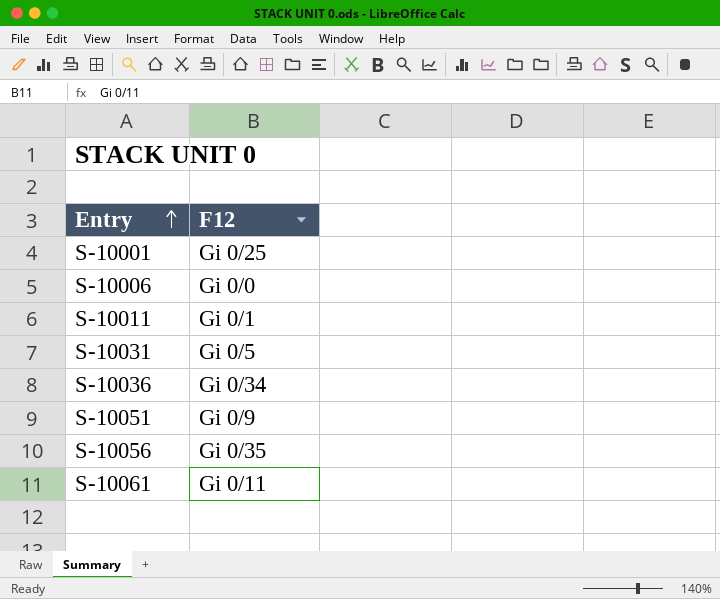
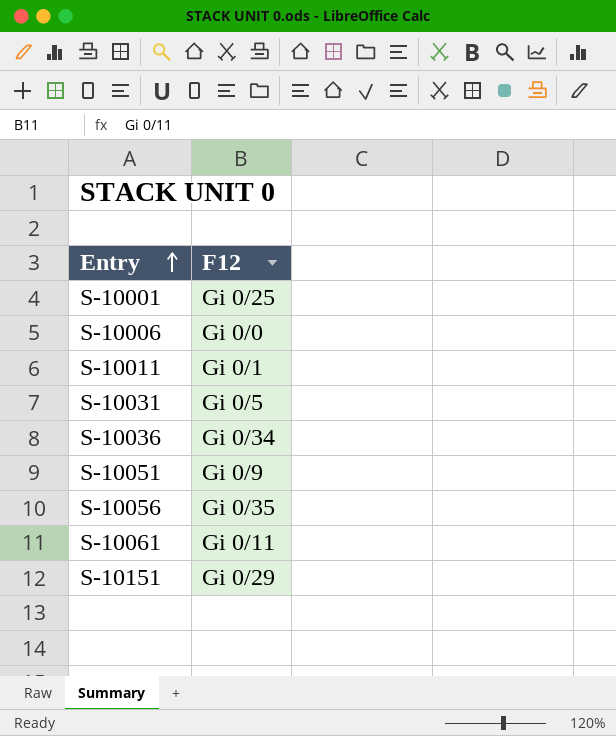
row S-10151: none -> Gi 0/29

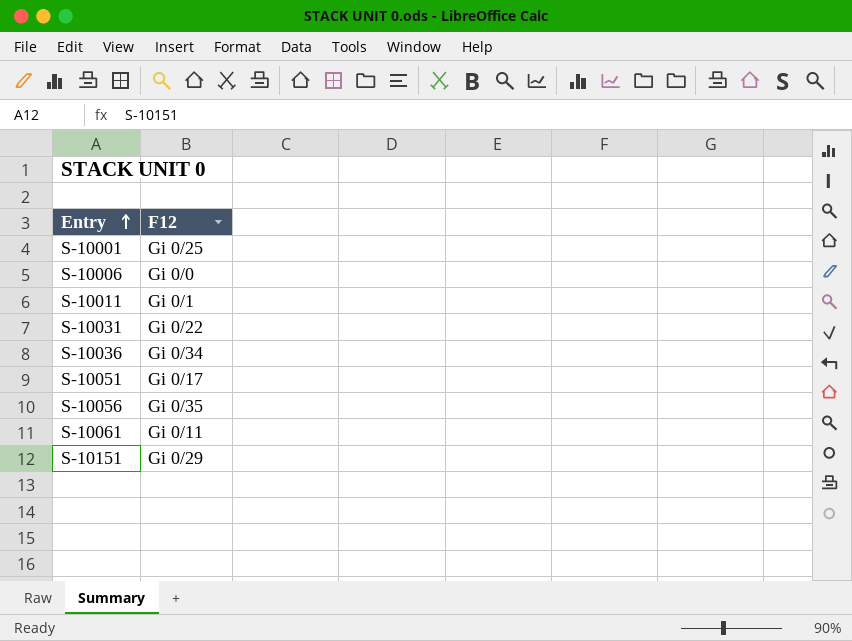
S-10031 | F12: Gi 0/5 -> Gi 0/22
S-10051 | F12: Gi 0/9 -> Gi 0/17

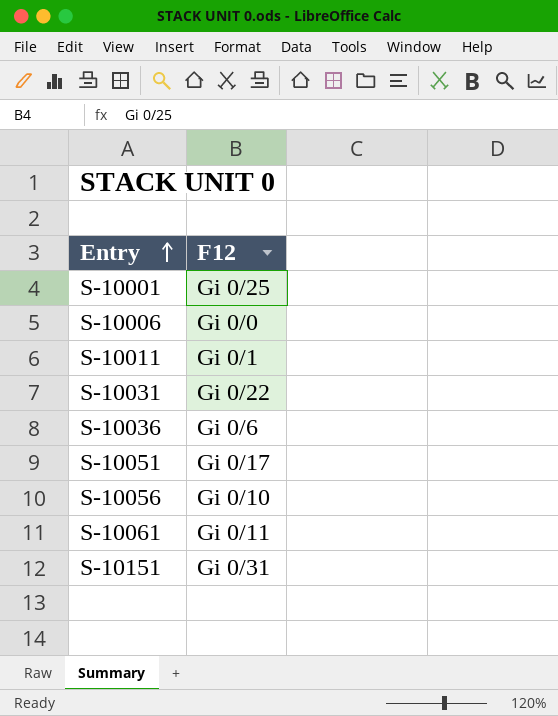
S-10036 | F12: Gi 0/34 -> Gi 0/6
S-10056 | F12: Gi 0/35 -> Gi 0/10
S-10151 | F12: Gi 0/29 -> Gi 0/31

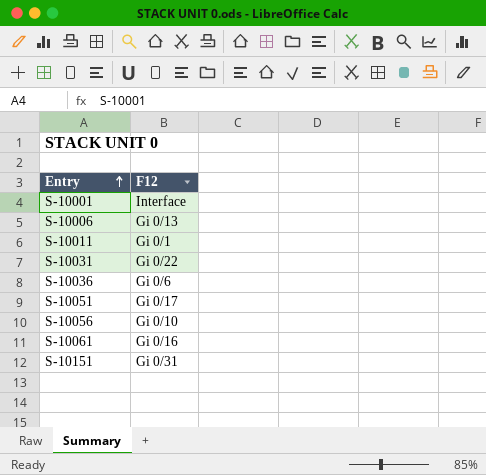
S-10001 | F12: Gi 0/25 -> Interface
S-10006 | F12: Gi 0/0 -> Gi 0/13
S-10061 | F12: Gi 0/11 -> Gi 0/16

